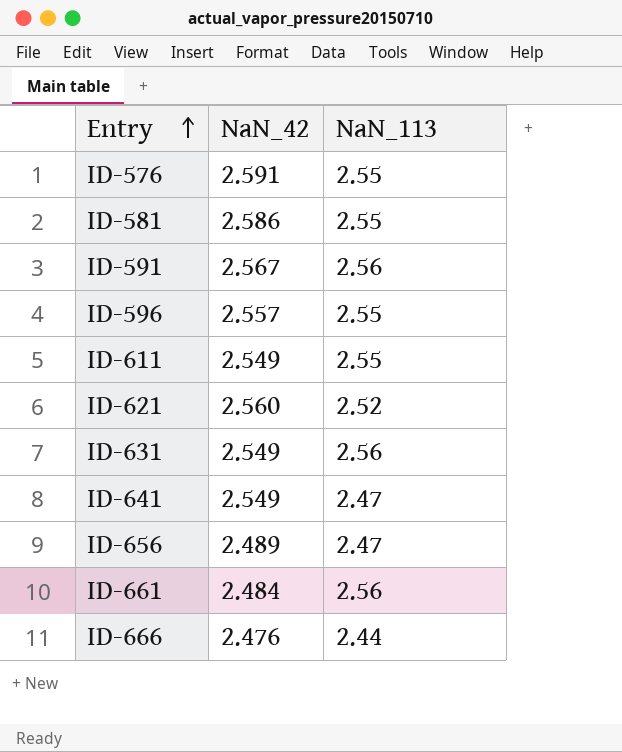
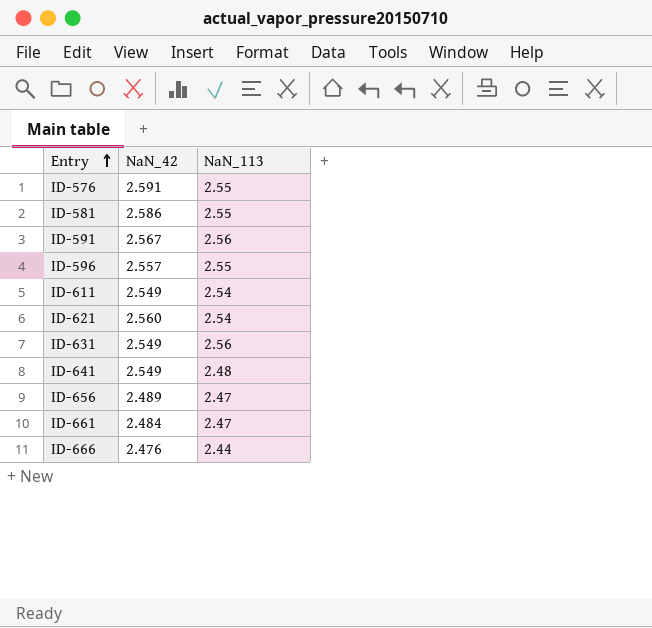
ID-611 | NaN_113: 2.55 -> 2.54
ID-621 | NaN_113: 2.52 -> 2.54
ID-641 | NaN_113: 2.47 -> 2.48
ID-661 | NaN_113: 2.56 -> 2.47

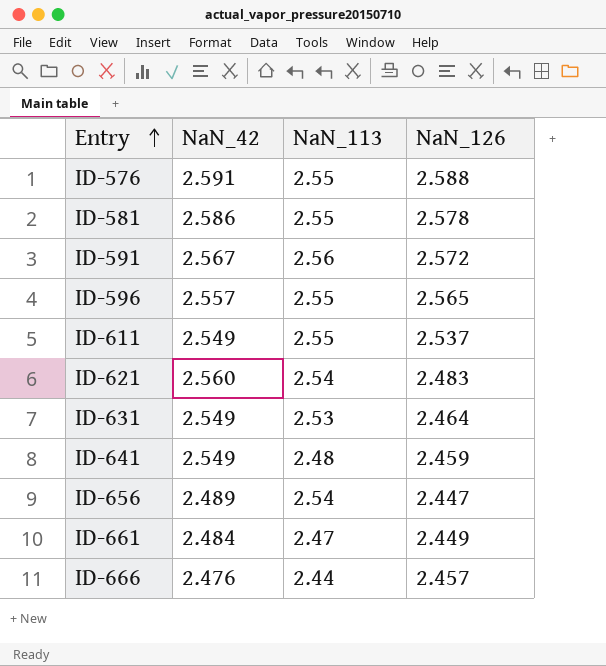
column NaN_126 | position: none -> 4
ID-611 | NaN_113: 2.54 -> 2.55
ID-631 | NaN_113: 2.56 -> 2.53
ID-656 | NaN_113: 2.47 -> 2.54

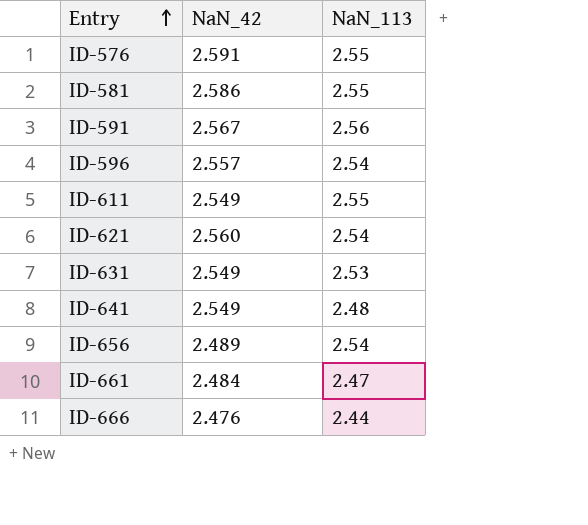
column NaN_126 | position: 4 -> none
ID-596 | NaN_113: 2.55 -> 2.54

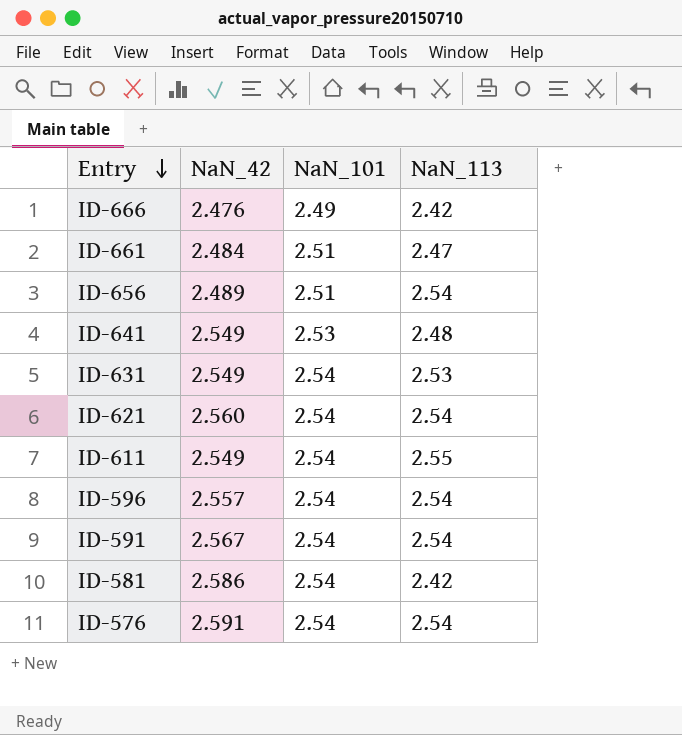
row order: Entry ascending -> Entry descending
column NaN_101 | position: none -> 3
ID-666 | NaN_113: 2.44 -> 2.42
ID-591 | NaN_113: 2.56 -> 2.54
ID-581 | NaN_113: 2.55 -> 2.42
ID-576 | NaN_113: 2.55 -> 2.54

